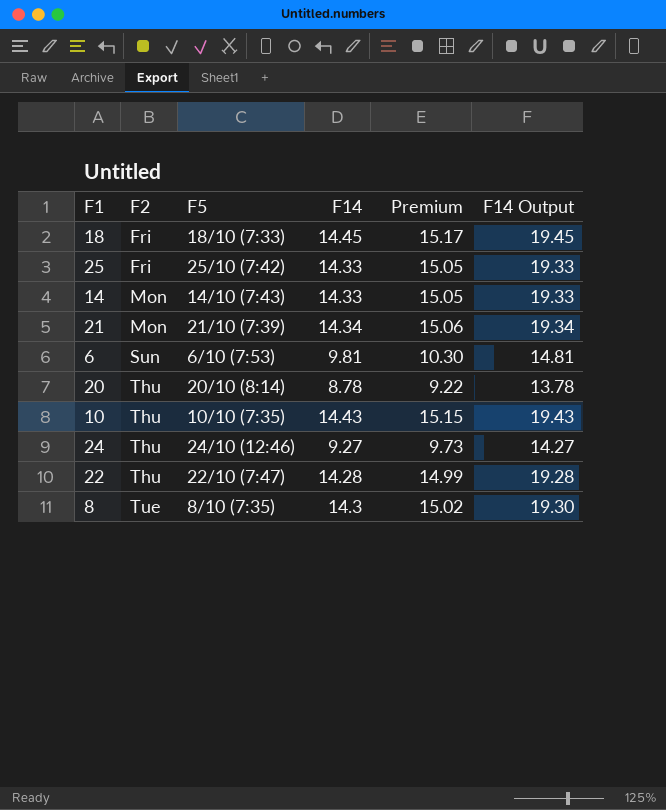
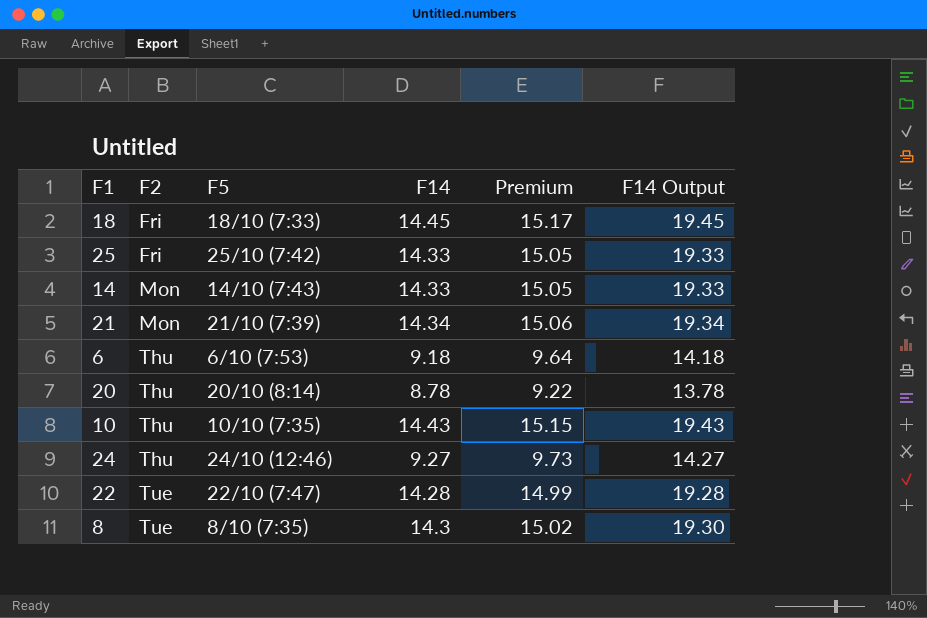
6 | F2: Sun -> Thu
6 | F14: 9.81 -> 9.18
6 | Premium: 10.30 -> 9.64
6 | F14 Output: 14.81 -> 14.18
22 | F2: Thu -> Tue

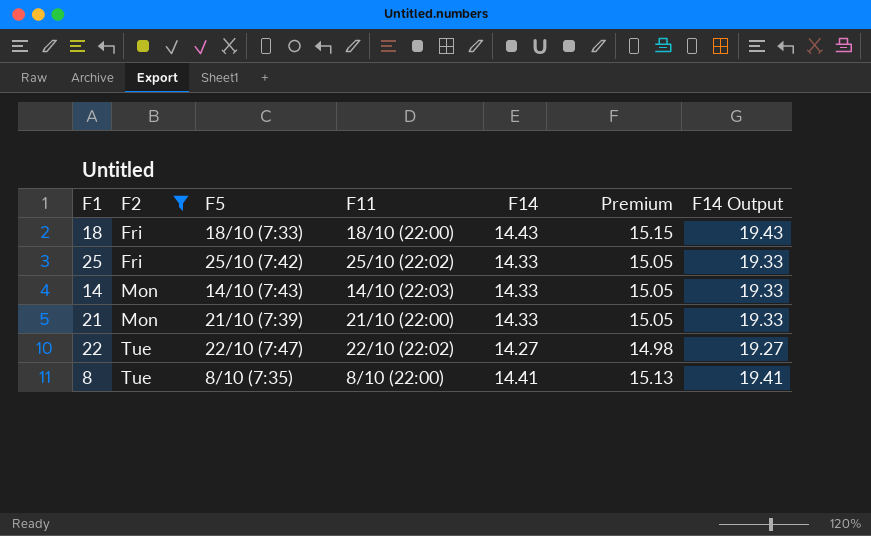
filter: none -> F2 != Thu
column F11 | position: none -> 4
18 | F14: 14.45 -> 14.43
18 | Premium: 15.17 -> 15.15
18 | F14 Output: 19.45 -> 19.43
21 | F14: 14.34 -> 14.33
21 | Premium: 15.06 -> 15.05
21 | F14 Output: 19.34 -> 19.33
22 | F14: 14.28 -> 14.27
22 | Premium: 14.99 -> 14.98
22 | F14 Output: 19.28 -> 19.27
8 | F14: 14.3 -> 14.41
8 | Premium: 15.02 -> 15.13
8 | F14 Output: 19.30 -> 19.41

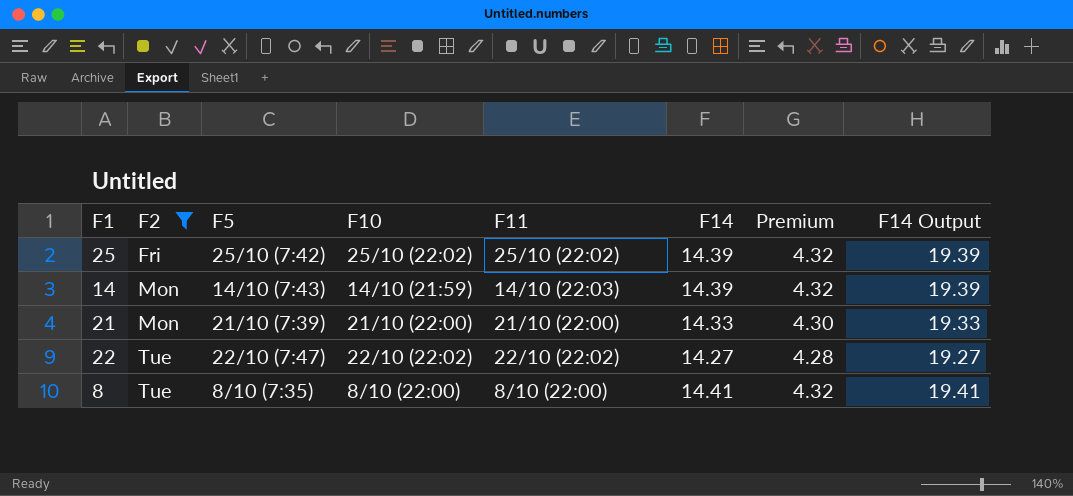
column F10 | position: none -> 4
column Premium | formula: [F14] * 1.05 -> [F14] * 0.3
row 18: Fri | 18/10 (7:33) | 18/10 (22:00) | 14.43 | 15.15 | 19.43 -> none
25 | F14: 14.33 -> 14.39
25 | F14 Output: 19.33 -> 19.39
14 | F14: 14.33 -> 14.39
14 | F14 Output: 19.33 -> 19.39

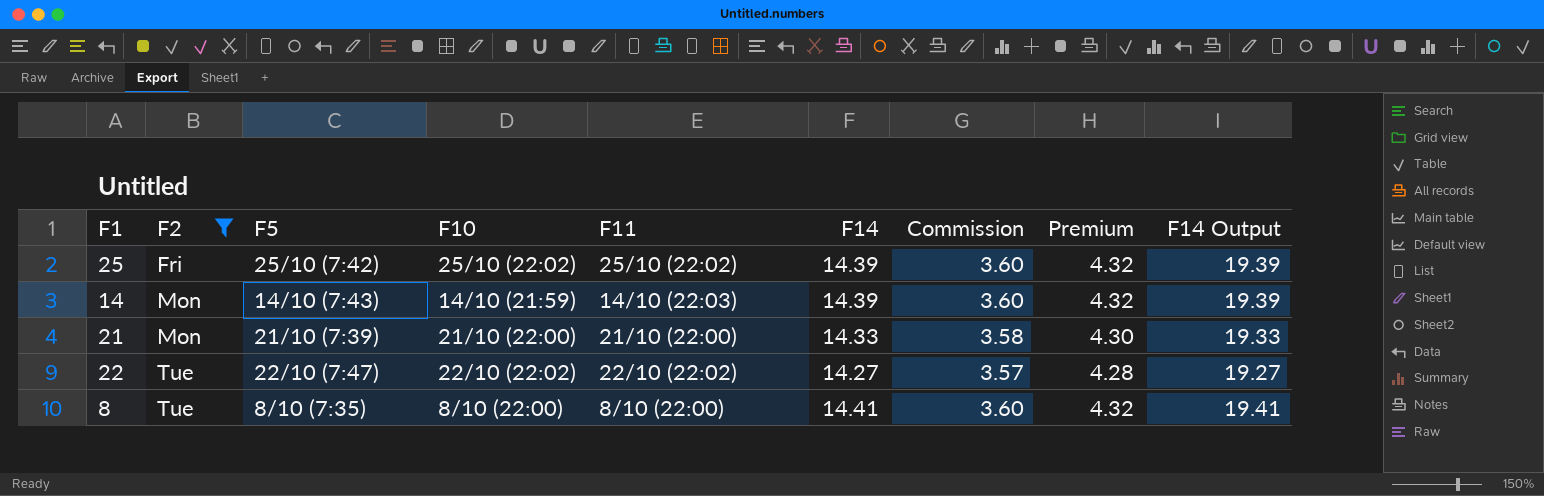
column Commission | formula: none -> [F14] * 0.25

